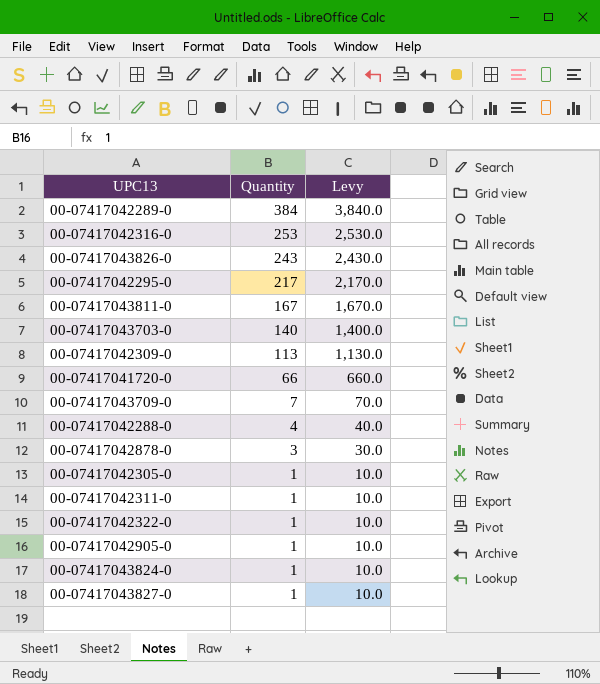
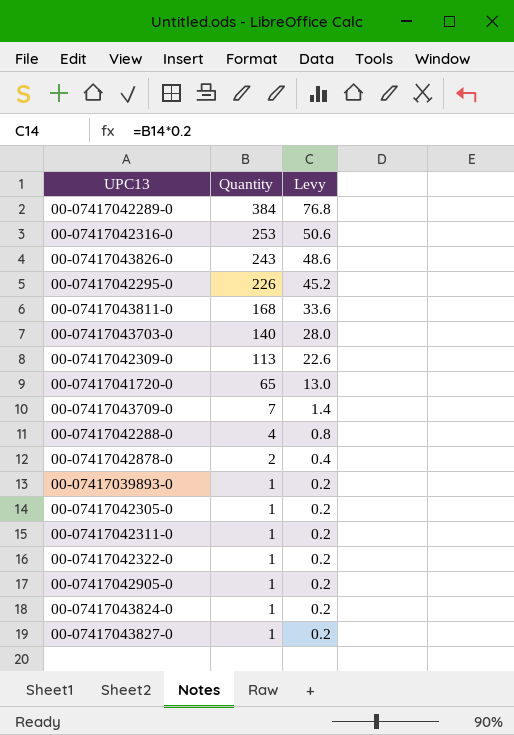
column Levy | formula: [Quantity] * 10 -> [Quantity] * 0.2
00-07417042295-0 | Quantity: 217 -> 226
00-07417043811-0 | Quantity: 167 -> 168
00-07417041720-0 | Quantity: 66 -> 65
00-07417042878-0 | Quantity: 3 -> 2
row 00-07417039893-0: none -> 1 | 0.2

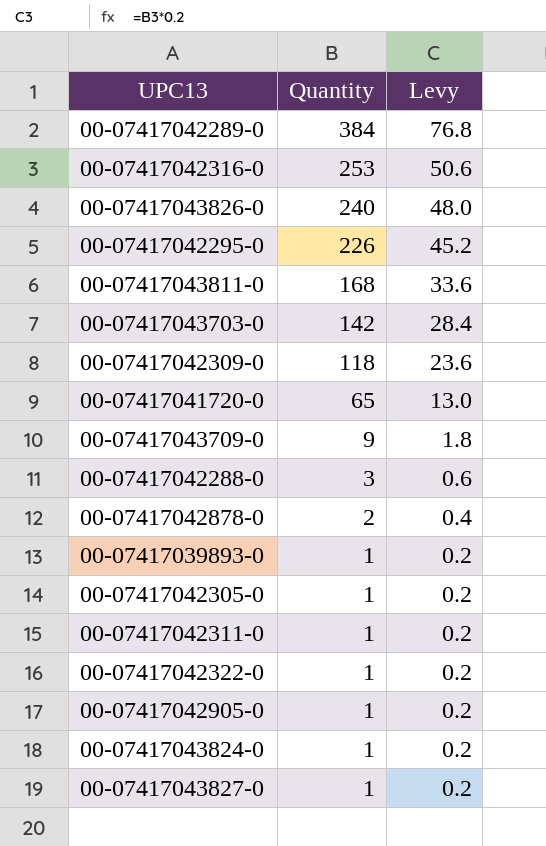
00-07417043826-0 | Quantity: 243 -> 240
00-07417043826-0 | Levy: 48.6 -> 48.0
00-07417043703-0 | Quantity: 140 -> 142
00-07417043703-0 | Levy: 28.0 -> 28.4
00-07417042309-0 | Quantity: 113 -> 118
00-07417042309-0 | Levy: 22.6 -> 23.6
00-07417043709-0 | Quantity: 7 -> 9
00-07417043709-0 | Levy: 1.4 -> 1.8
00-07417042288-0 | Quantity: 4 -> 3
00-07417042288-0 | Levy: 0.8 -> 0.6

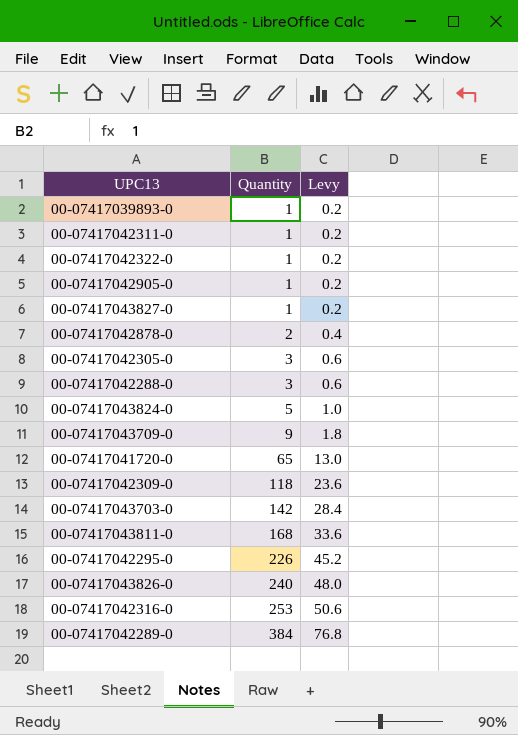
row order: Quantity descending -> Quantity ascending
00-07417042305-0 | Quantity: 1 -> 3
00-07417042305-0 | Levy: 0.2 -> 0.6
00-07417043824-0 | Quantity: 1 -> 5
00-07417043824-0 | Levy: 0.2 -> 1.0

